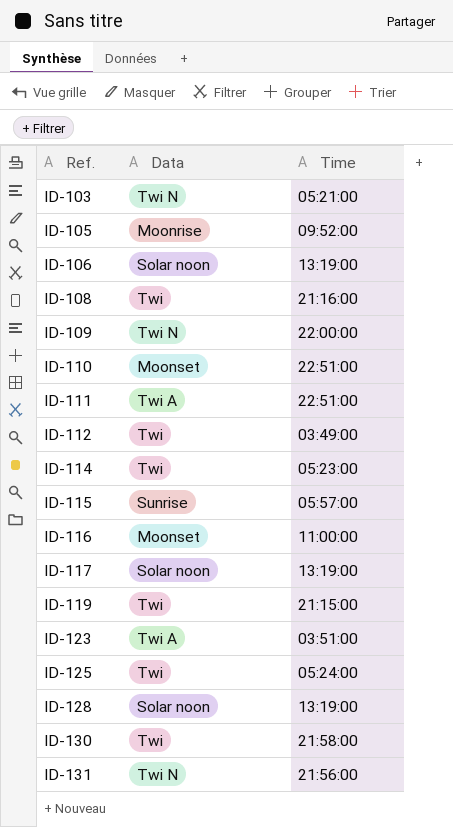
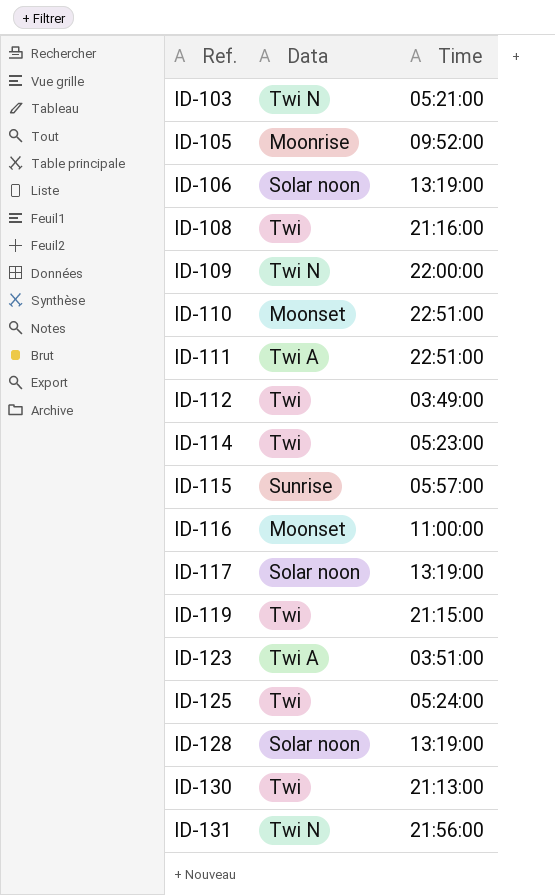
ID-130 | Time: 21:58:00 -> 21:13:00

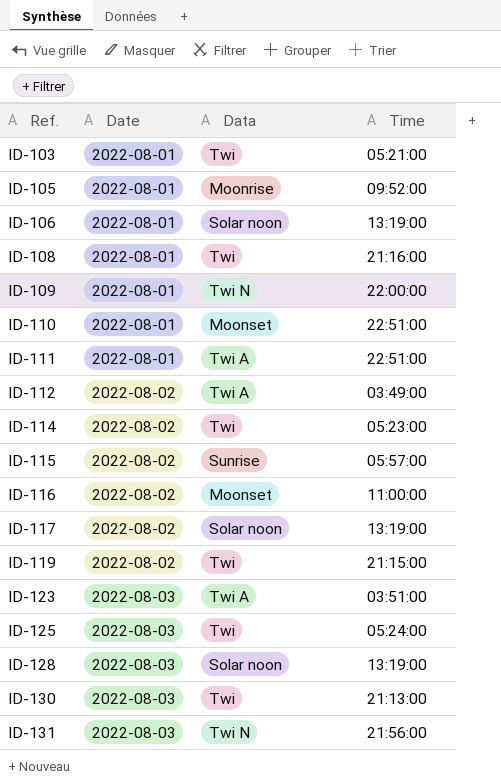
column Date | position: none -> 2
ID-103 | Data: Twi N -> Twi
ID-112 | Data: Twi -> Twi A

